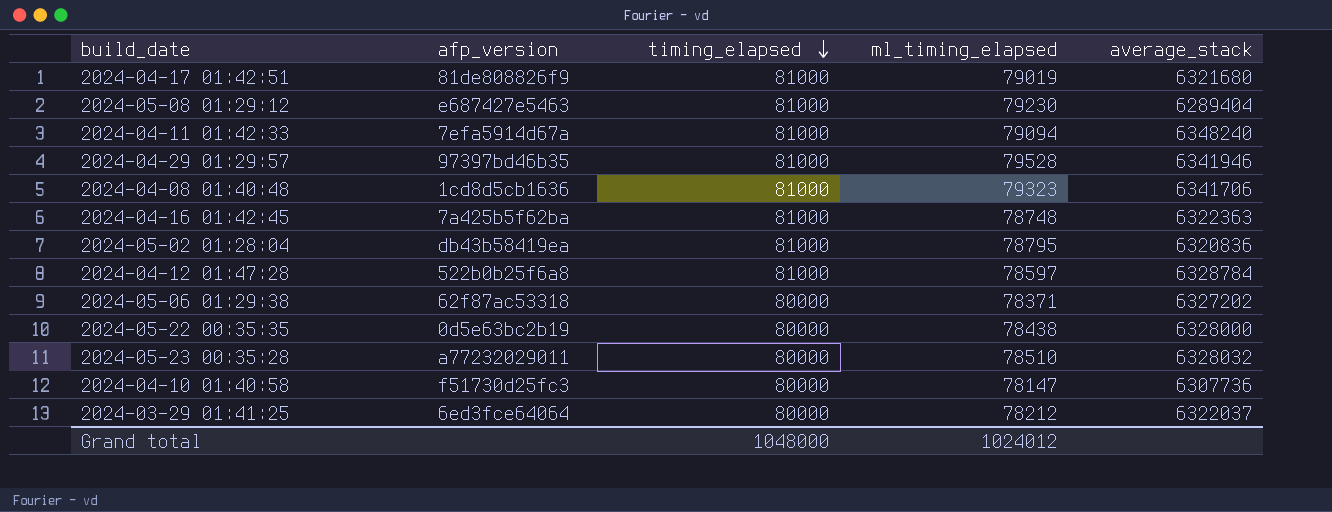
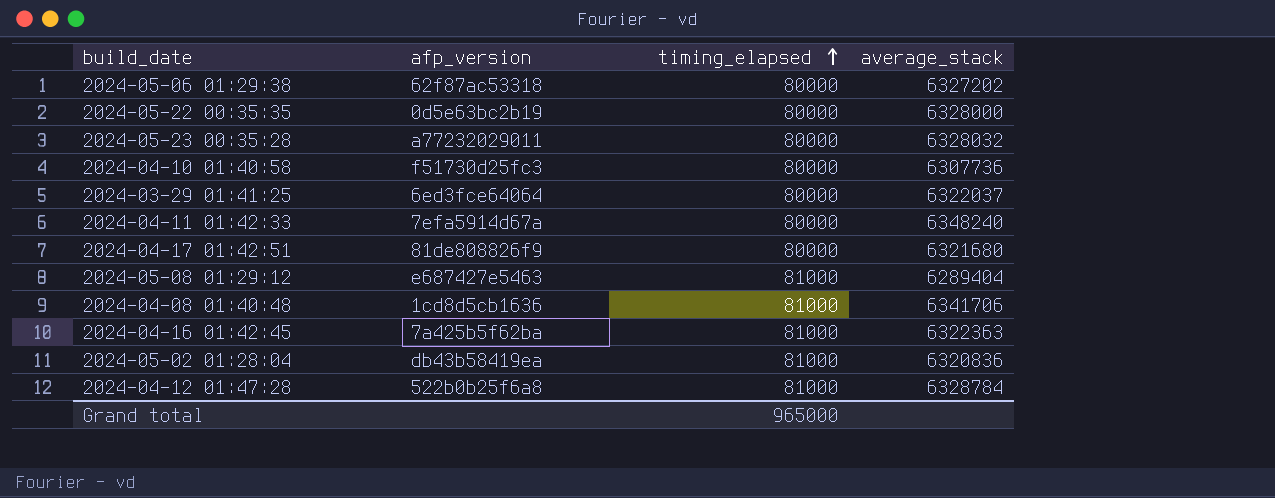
row order: timing_elapsed descending -> timing_elapsed ascending
column ml_timing_elapsed | position: 4 -> none
row 2024-04-29 01:29:57: 97397bd46b35 | 81000 | 79528 | 6341946 -> none
2024-04-11 01:42:33 | timing_elapsed: 81000 -> 80000
2024-04-17 01:42:51 | timing_elapsed: 81000 -> 80000
Grand total | timing_elapsed: 1048000 -> 965000

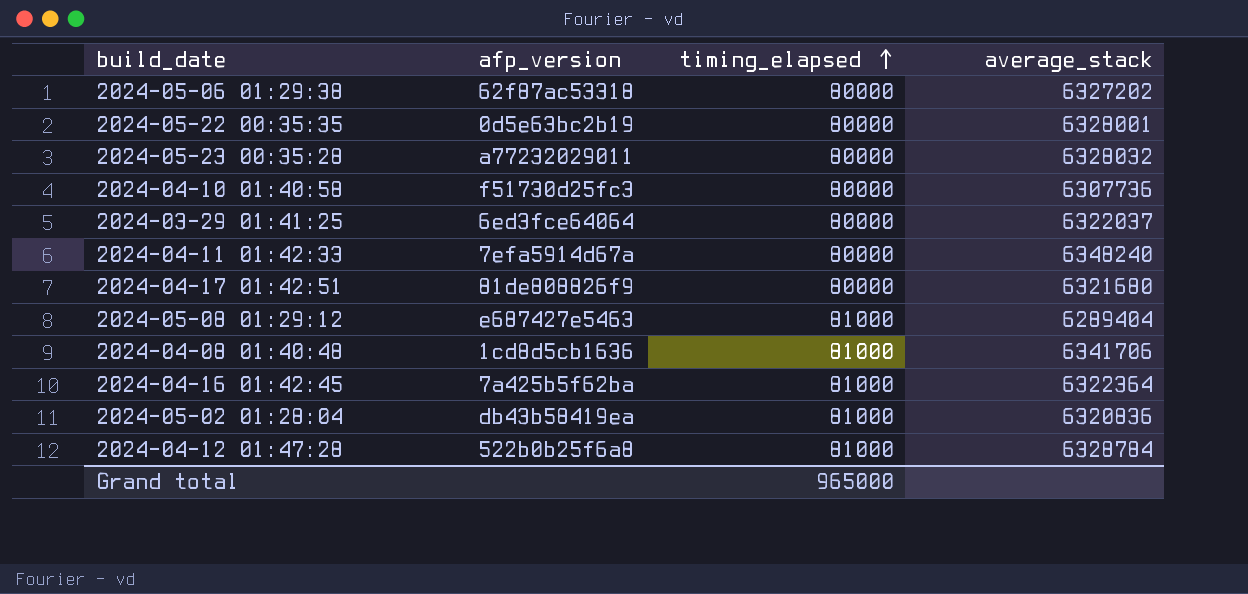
2024-05-22 00:35:35 | average_stack: 6328000 -> 6328001
2024-04-16 01:42:45 | average_stack: 6322363 -> 6322364

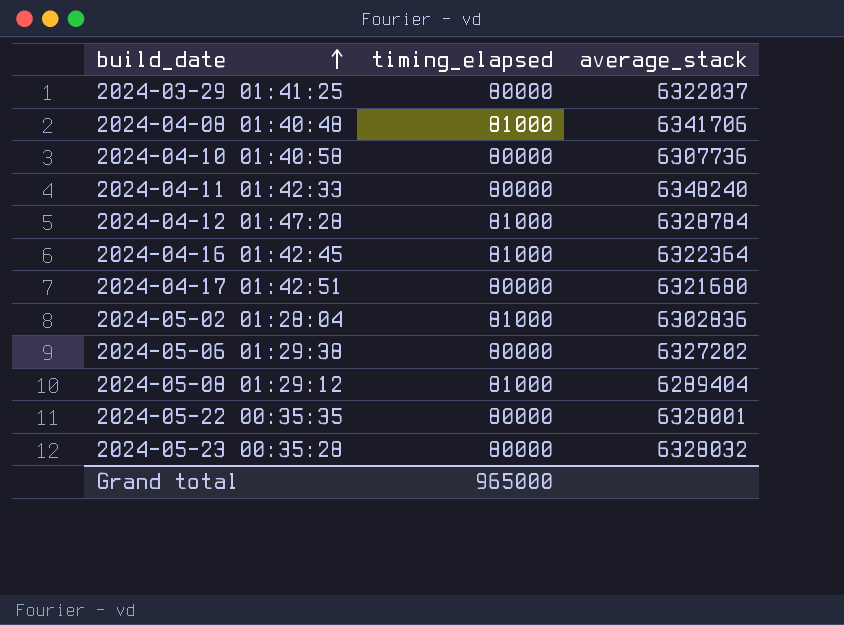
row order: timing_elapsed ascending -> build_date ascending
column afp_version | position: 2 -> none
2024-05-02 01:28:04 | average_stack: 6320836 -> 6302836

